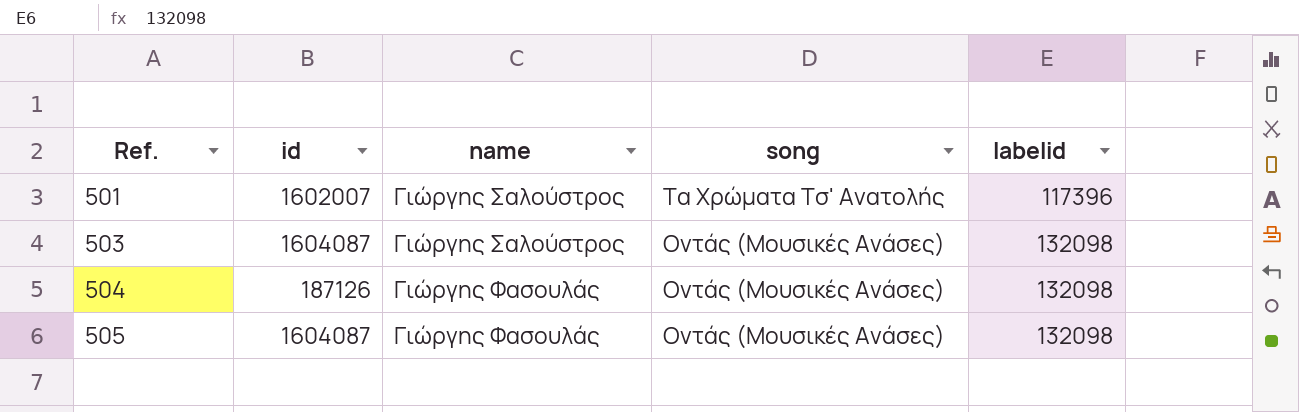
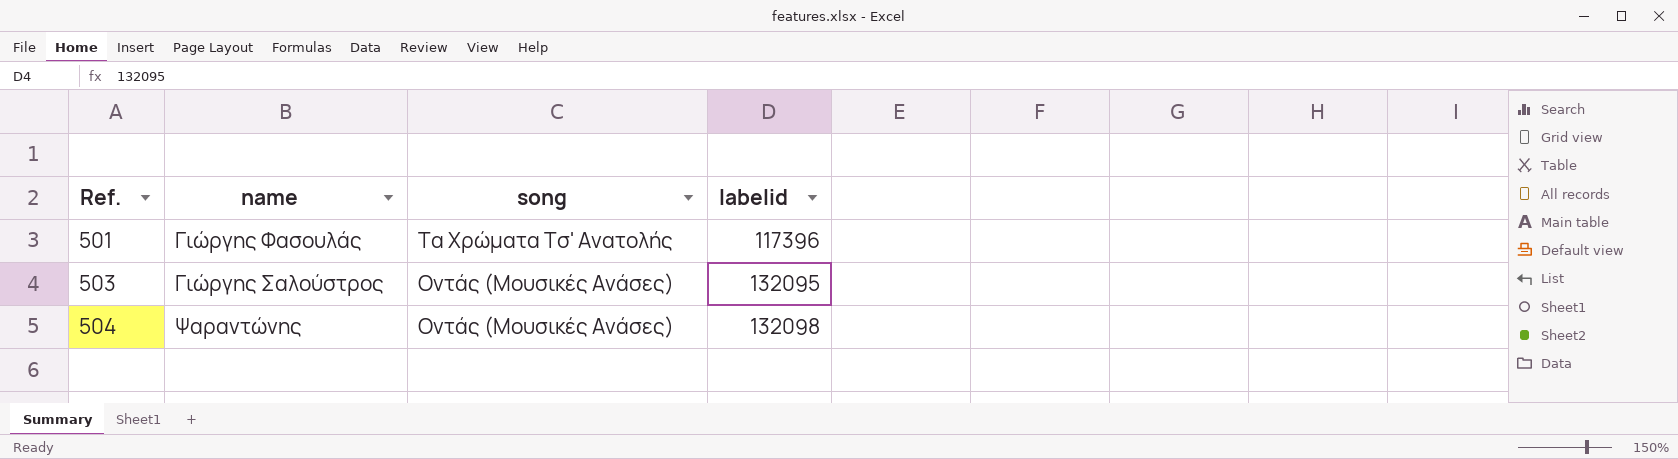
column id | position: 2 -> none
row 505: 1604087 | Γιώργης Φασουλάς | Οντάς (Μουσικές Ανάσες) | 132098 -> none
501 | name: Γιώργης Σαλούστρος -> Γιώργης Φασουλάς
503 | labelid: 132098 -> 132095
504 | name: Γιώργης Φασουλάς -> Ψαραντώνης

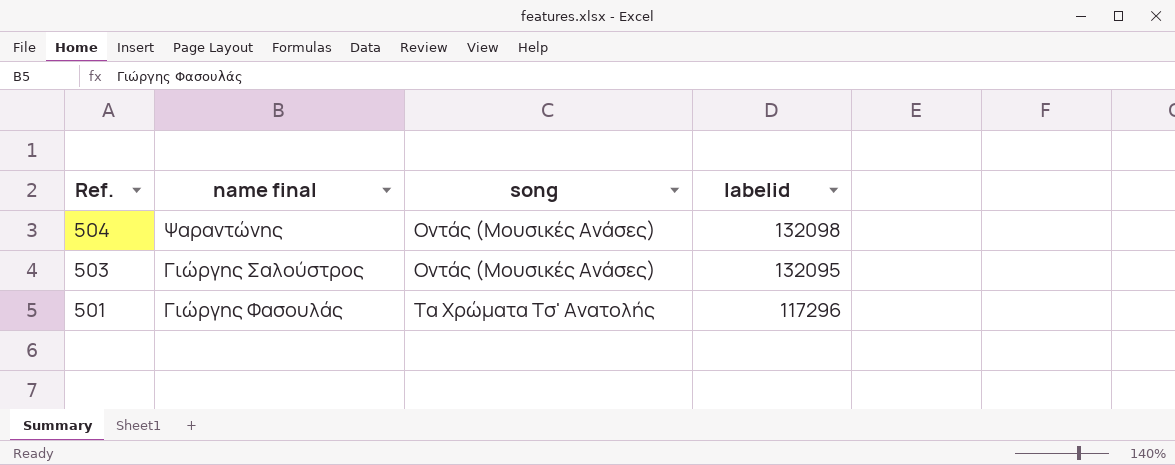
row order: Ref. ascending -> Ref. descending
column name: name -> name final
501 | labelid: 117396 -> 117296

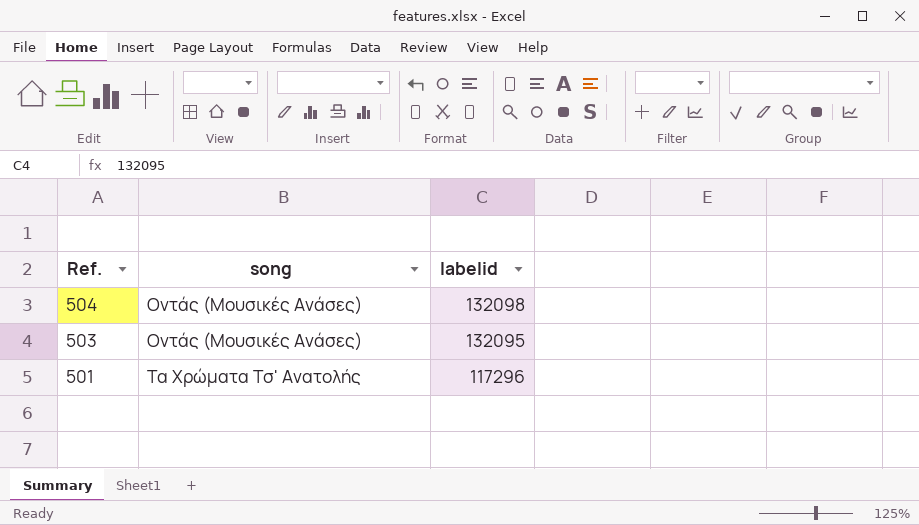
column name final | position: 2 -> none

